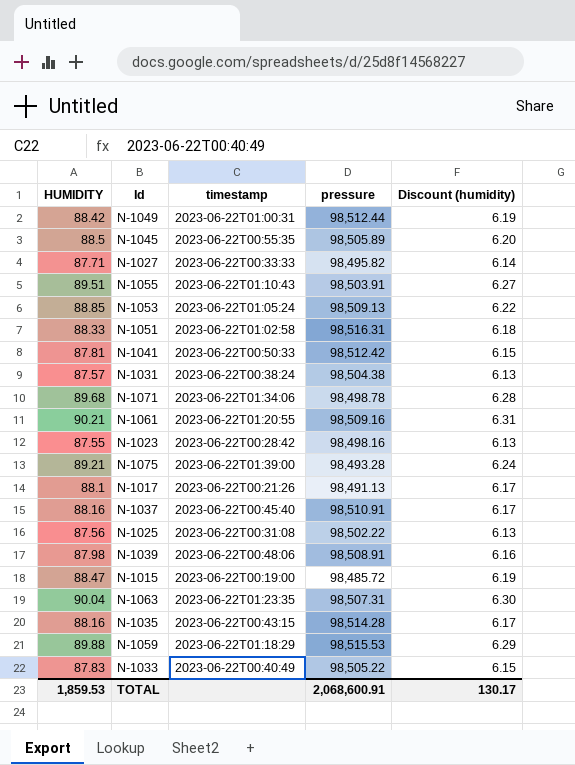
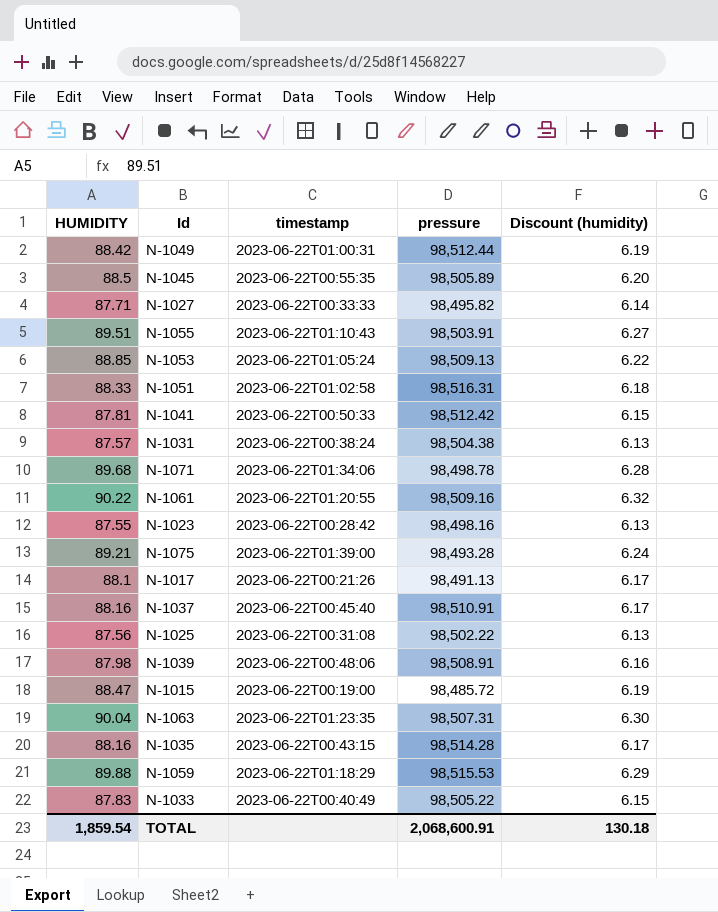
N-1061 | HUMIDITY: 90.21 -> 90.22
N-1061 | Discount (humidity): 6.31 -> 6.32
TOTAL | HUMIDITY: 1,859.53 -> 1,859.54
TOTAL | Discount (humidity): 130.17 -> 130.18

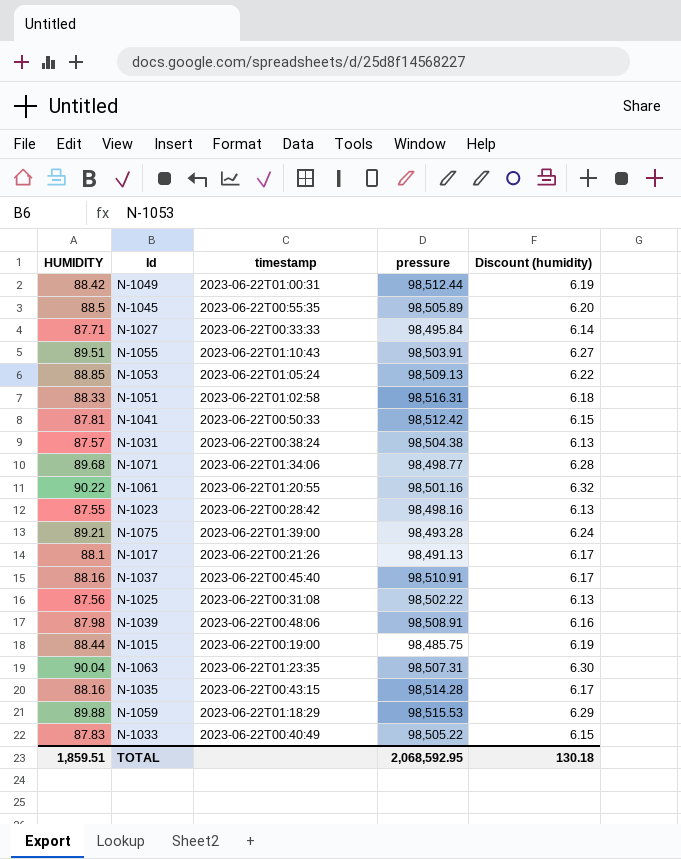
N-1027 | pressure: 98,495.82 -> 98,495.84
N-1071 | pressure: 98,498.78 -> 98,498.77
N-1061 | pressure: 98,509.16 -> 98,501.16
N-1015 | HUMIDITY: 88.47 -> 88.44
N-1015 | pressure: 98,485.72 -> 98,485.75
TOTAL | HUMIDITY: 1,859.54 -> 1,859.51
TOTAL | pressure: 2,068,600.91 -> 2,068,592.95

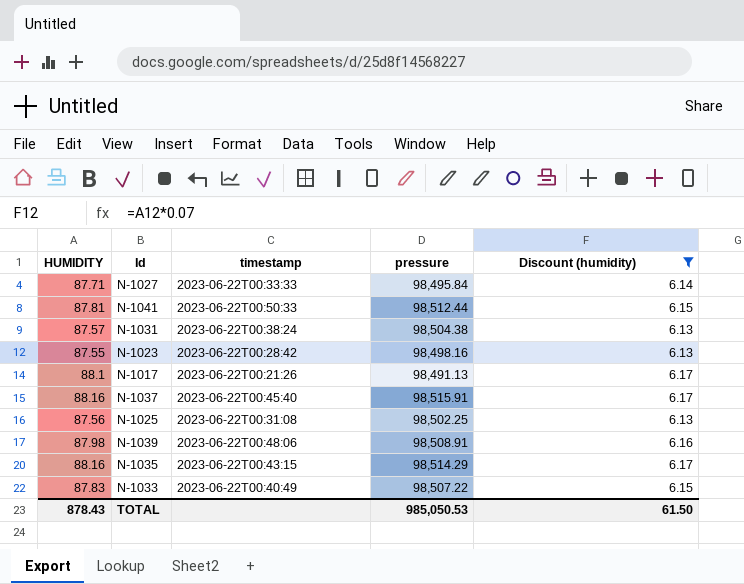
filter: none -> Discount (humidity) <= 6.17
N-1041 | pressure: 98,512.42 -> 98,512.44
N-1037 | pressure: 98,510.91 -> 98,515.91
N-1025 | pressure: 98,502.22 -> 98,502.25
N-1035 | pressure: 98,514.28 -> 98,514.29
N-1033 | pressure: 98,505.22 -> 98,507.22
TOTAL | HUMIDITY: 1,859.51 -> 878.43
TOTAL | pressure: 2,068,592.95 -> 985,050.53
TOTAL | Discount (humidity): 130.18 -> 61.50

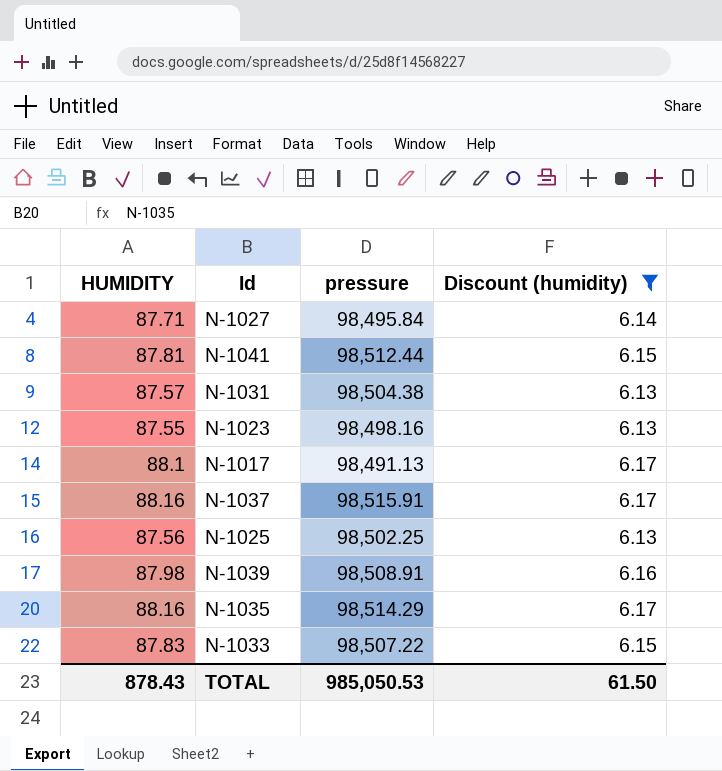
column timestamp | position: 3 -> none

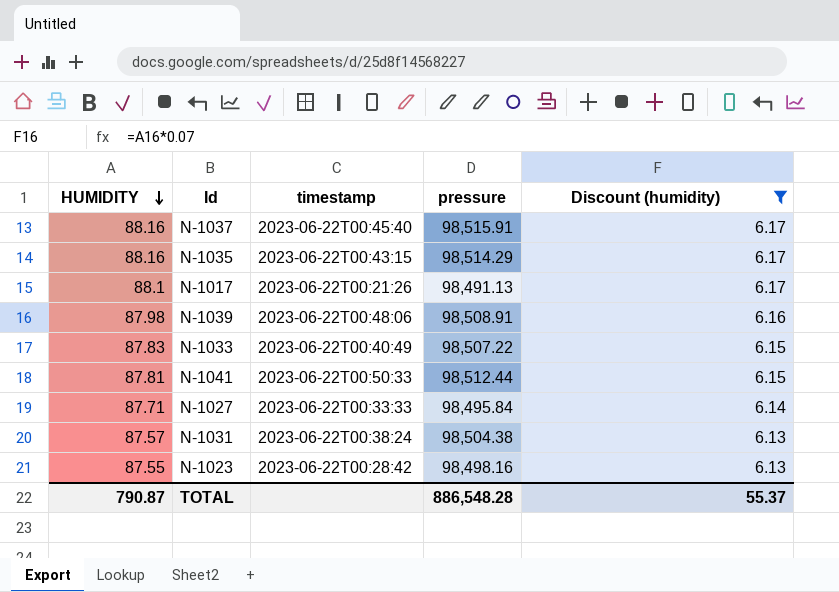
row order: none -> HUMIDITY descending
column timestamp | position: none -> 3
row N-1025: 87.56 | 98,502.25 | 6.13 -> none
TOTAL | HUMIDITY: 878.43 -> 790.87
TOTAL | pressure: 985,050.53 -> 886,548.28
TOTAL | Discount (humidity): 61.50 -> 55.37

